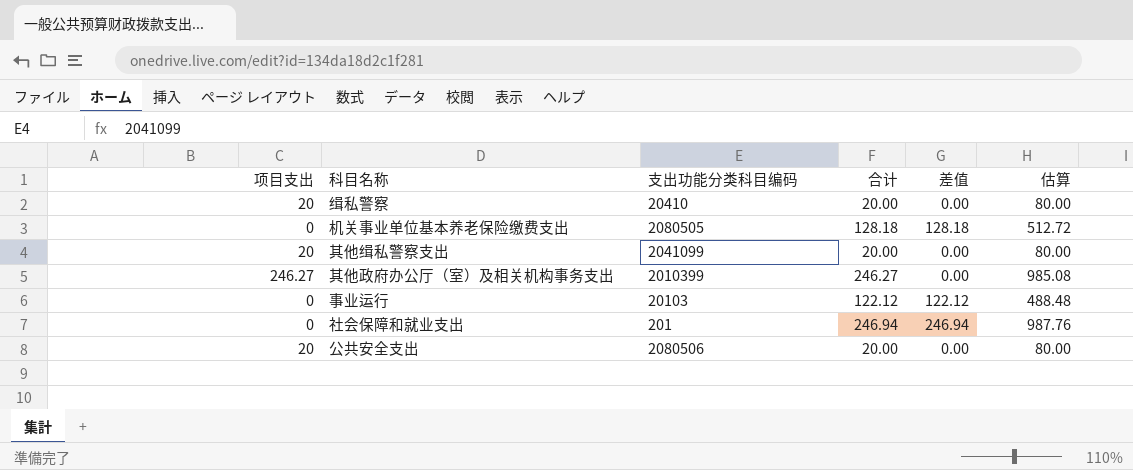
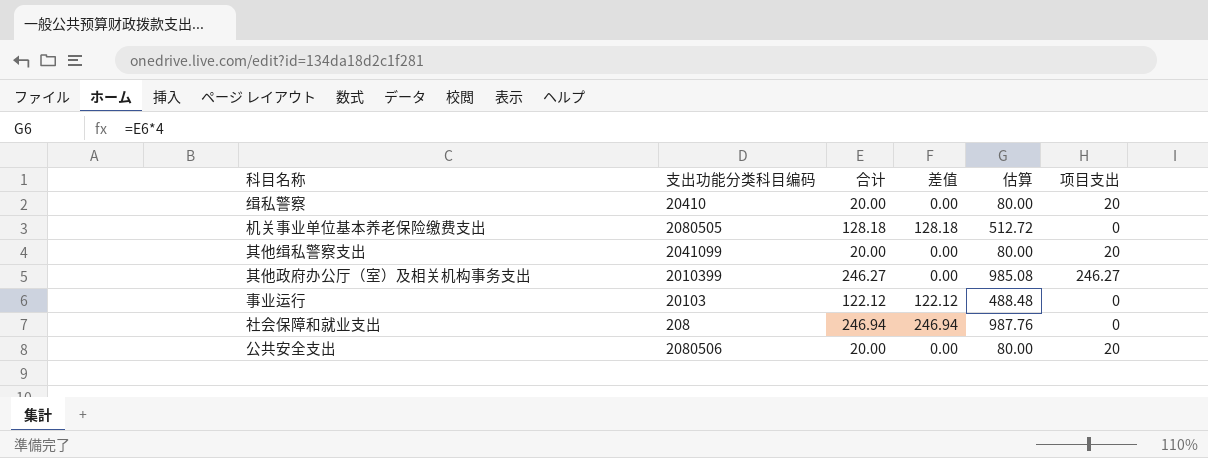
column 项目支出 | position: 1 -> 6
社会保障和就业支出 | 支出功能分类科目编码: 201 -> 208

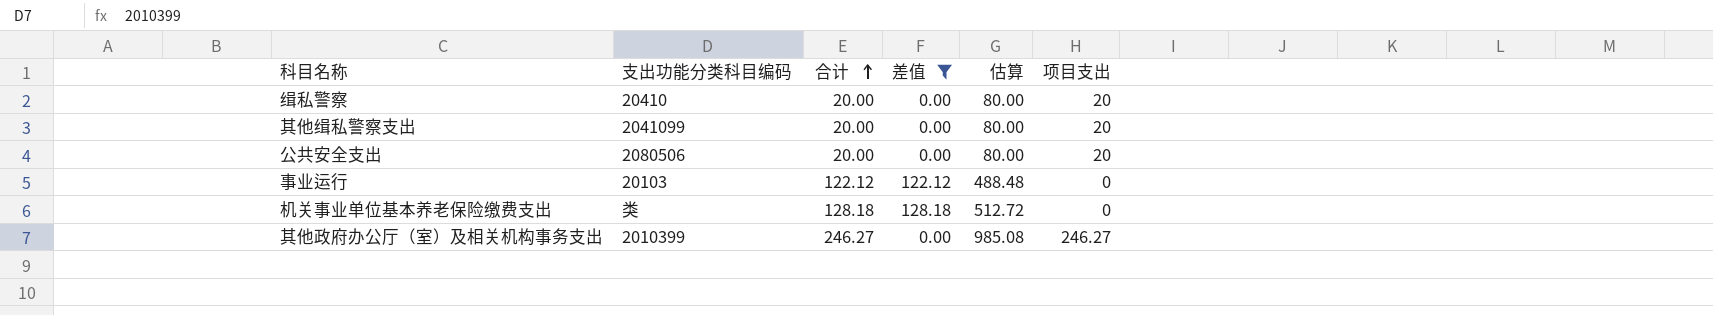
filter: none -> 差值 != 246.94
row order: none -> 合计 ascending
机关事业单位基本养老保险缴费支出 | 支出功能分类科目编码: 2080505 -> 类

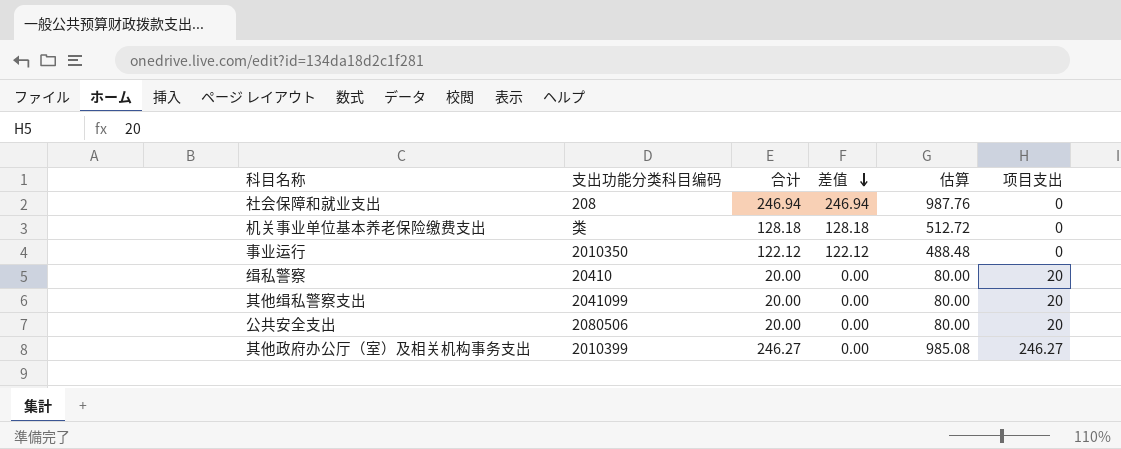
filter: 差值 != 246.94 -> none
row order: 合计 ascending -> 差值 descending
事业运行 | 支出功能分类科目编码: 20103 -> 2010350

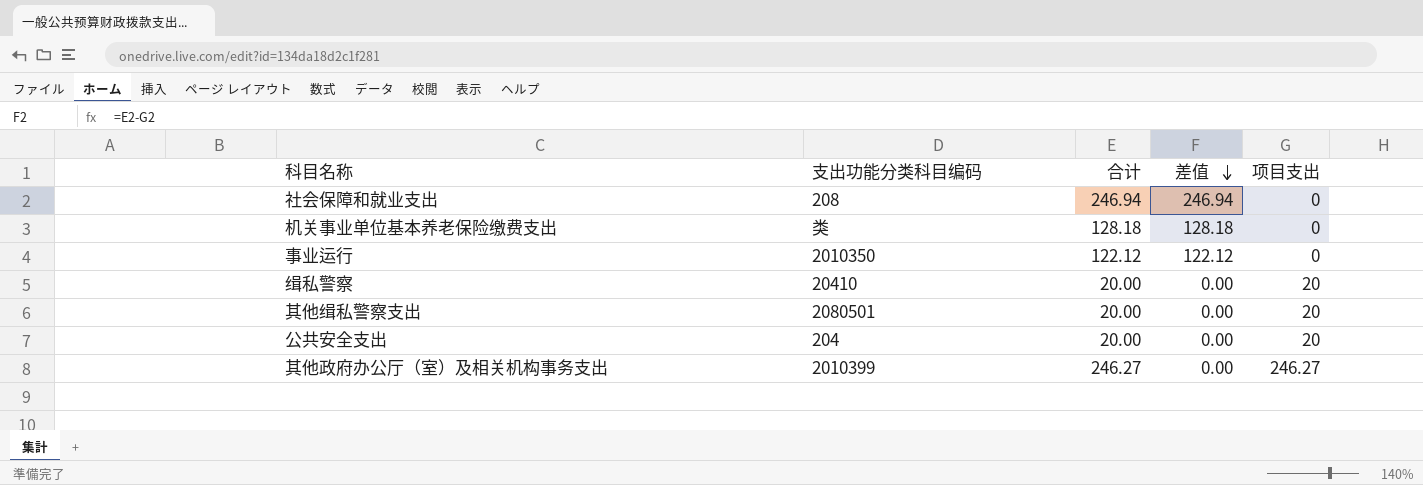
column 估算 | formula: [合计] * 4 -> none
其他缉私警察支出 | 支出功能分类科目编码: 2041099 -> 2080501
公共安全支出 | 支出功能分类科目编码: 2080506 -> 204

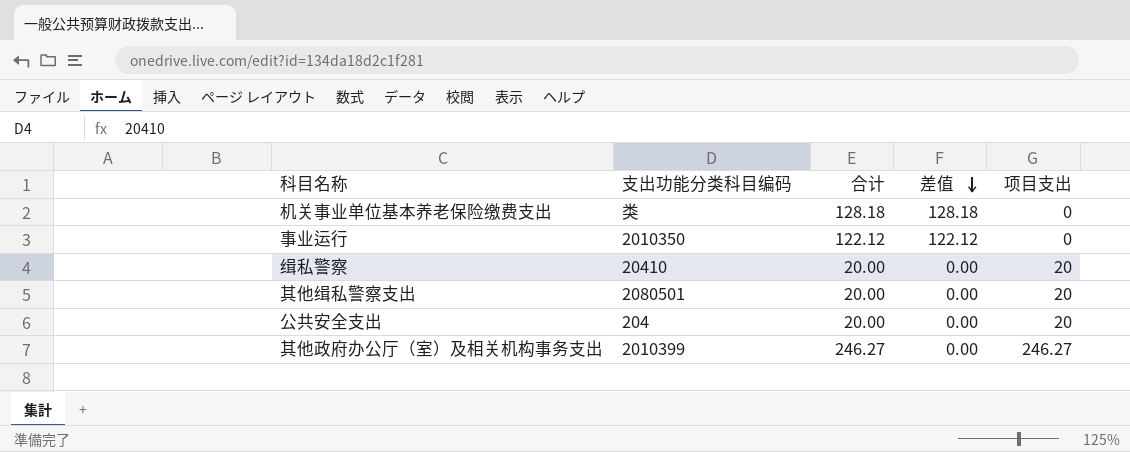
row 社会保障和就业支出: 208 | 246.94 | 246.94 | 0 -> none

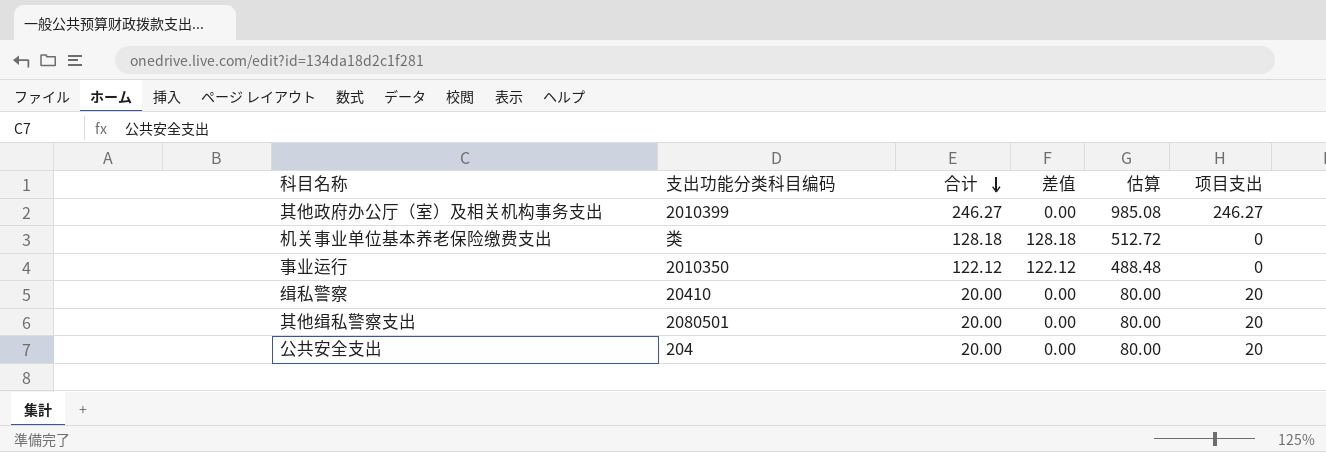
row order: 差值 descending -> 合计 descending
column 估算 | formula: none -> [合计] * 4

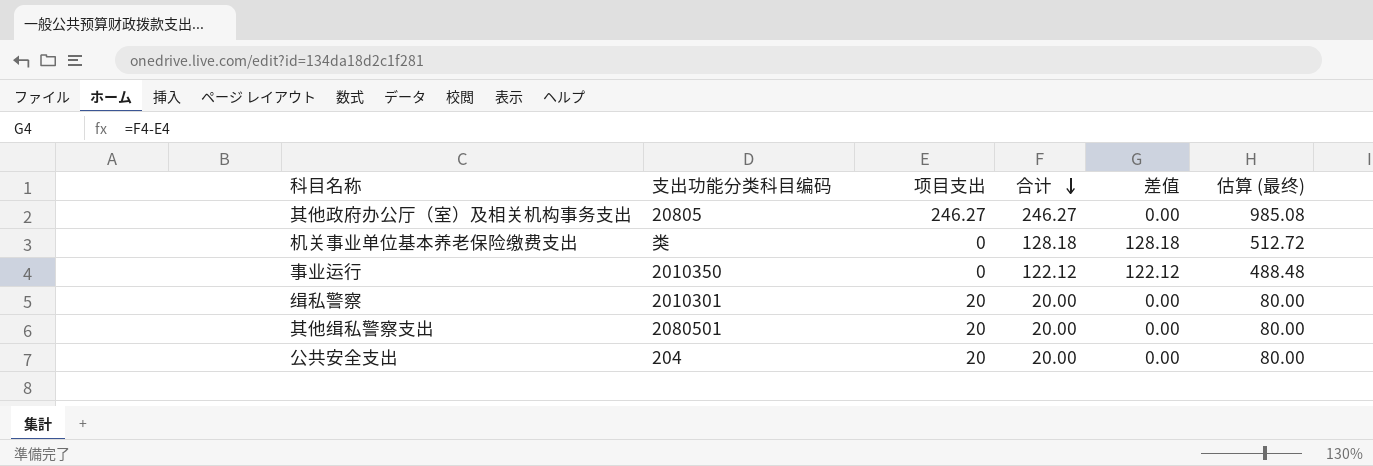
column 项目支出 | position: 6 -> 3
column name: 估算 -> 估算 (最终)
其他政府办公厅（室）及相关机构事务支出 | 支出功能分类科目编码: 2010399 -> 20805
缉私警察 | 支出功能分类科目编码: 20410 -> 2010301

